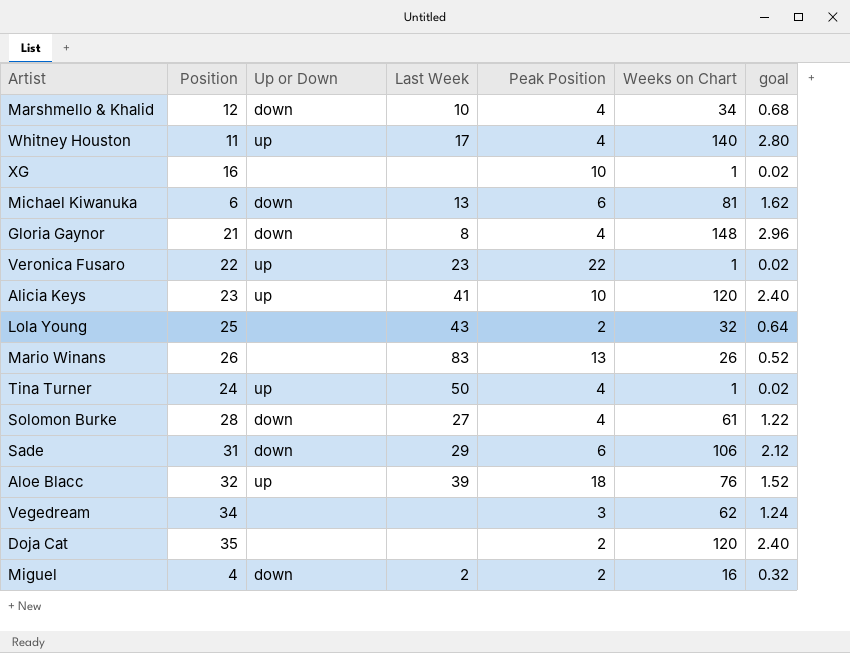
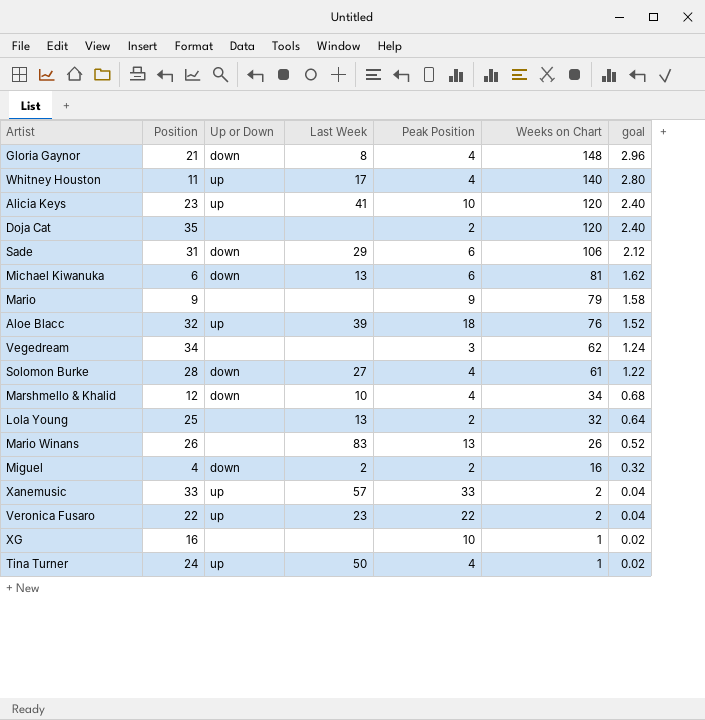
row order: none -> Weeks on Chart descending
row Mario: none -> 9 | none | none | 9 | 79 | 1.58
Lola Young | Last Week: 43 -> 13
row Xanemusic: none -> 33 | up | 57 | 33 | 2 | 0.04
Veronica Fusaro | Weeks on Chart: 1 -> 2
Veronica Fusaro | goal: 0.02 -> 0.04

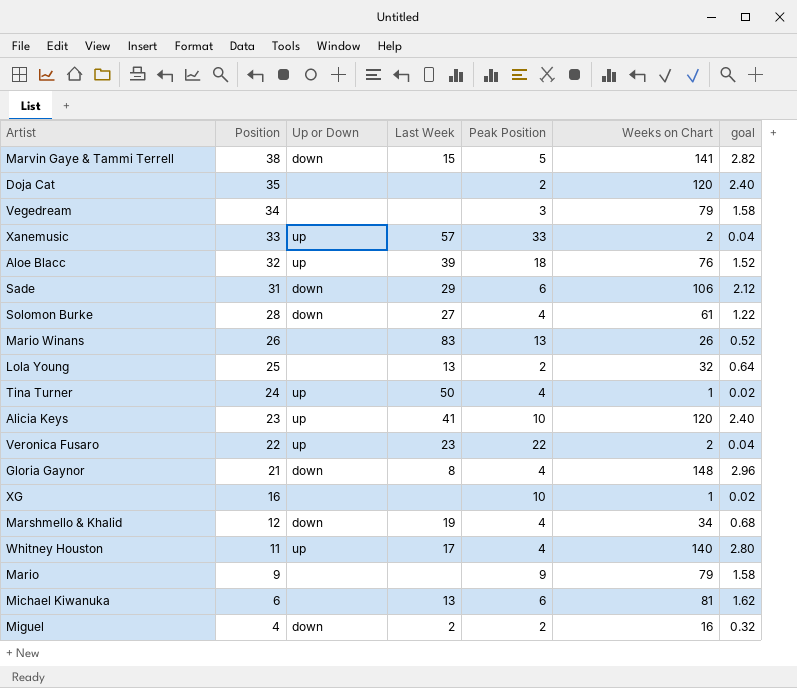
row order: Weeks on Chart descending -> Position descending
row Marvin Gaye & Tammi Terrell: none -> 38 | down | 15 | 5 | 141 | 2.82
Vegedream | Weeks on Chart: 62 -> 79
Vegedream | goal: 1.24 -> 1.58
Marshmello & Khalid | Last Week: 10 -> 19
Michael Kiwanuka | Up or Down: down -> none

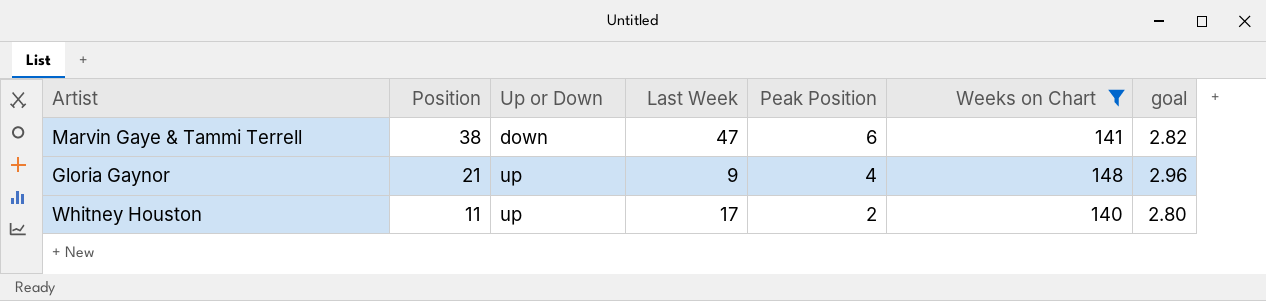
filter: none -> Weeks on Chart >= 140
Marvin Gaye & Tammi Terrell | Last Week: 15 -> 47
Marvin Gaye & Tammi Terrell | Peak Position: 5 -> 6
Gloria Gaynor | Up or Down: down -> up
Gloria Gaynor | Last Week: 8 -> 9
Whitney Houston | Peak Position: 4 -> 2

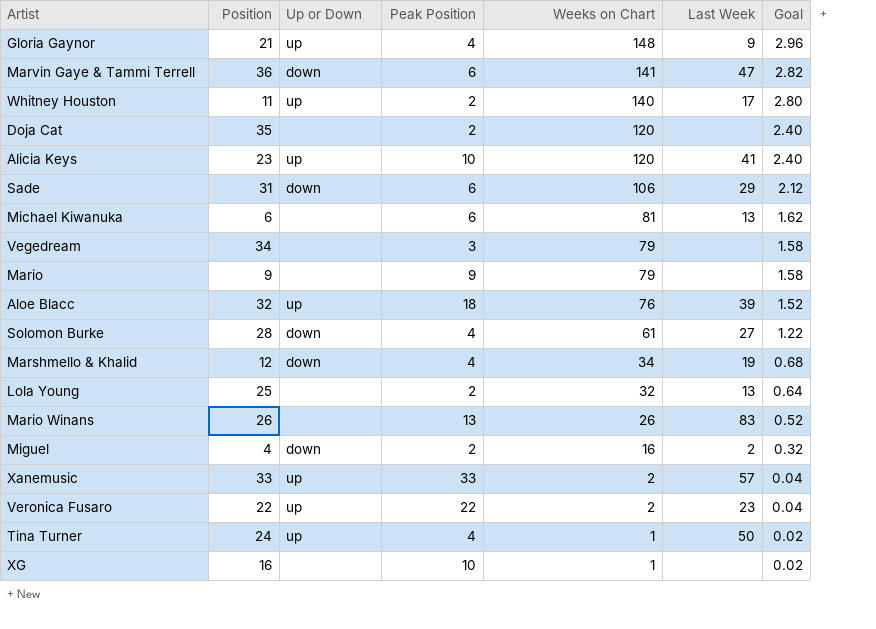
filter: Weeks on Chart >= 140 -> none
row order: Position descending -> Weeks on Chart descending
column Last Week | position: 4 -> 6
column name: goal -> Goal
Marvin Gaye & Tammi Terrell | Position: 38 -> 36

